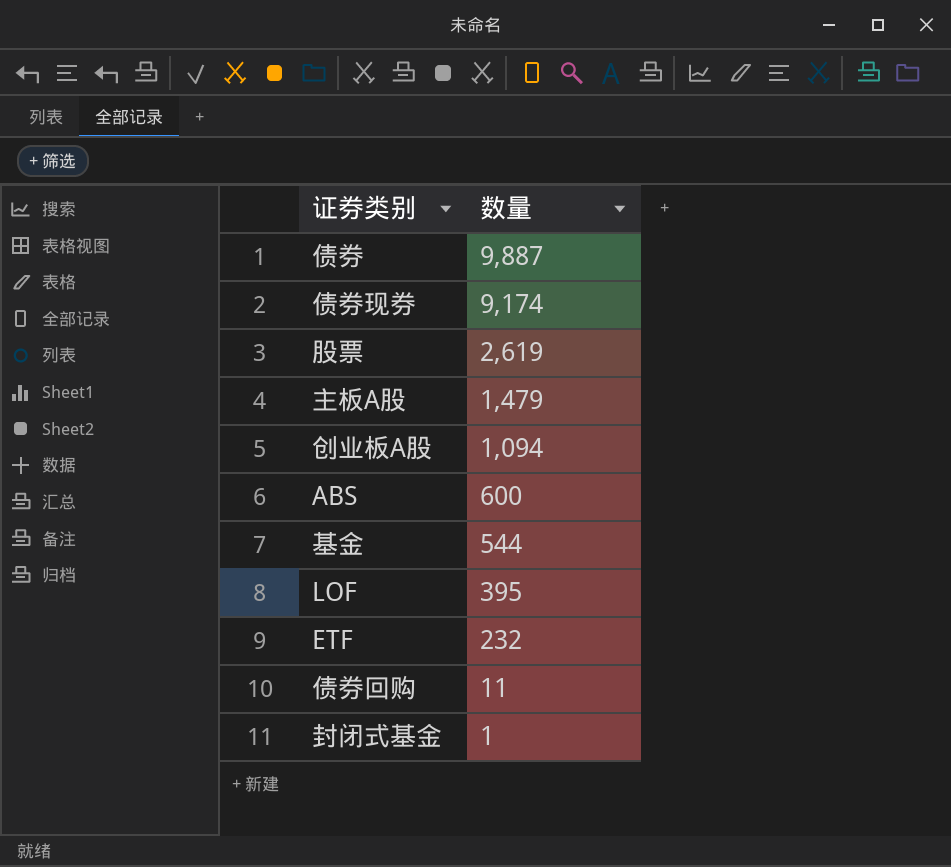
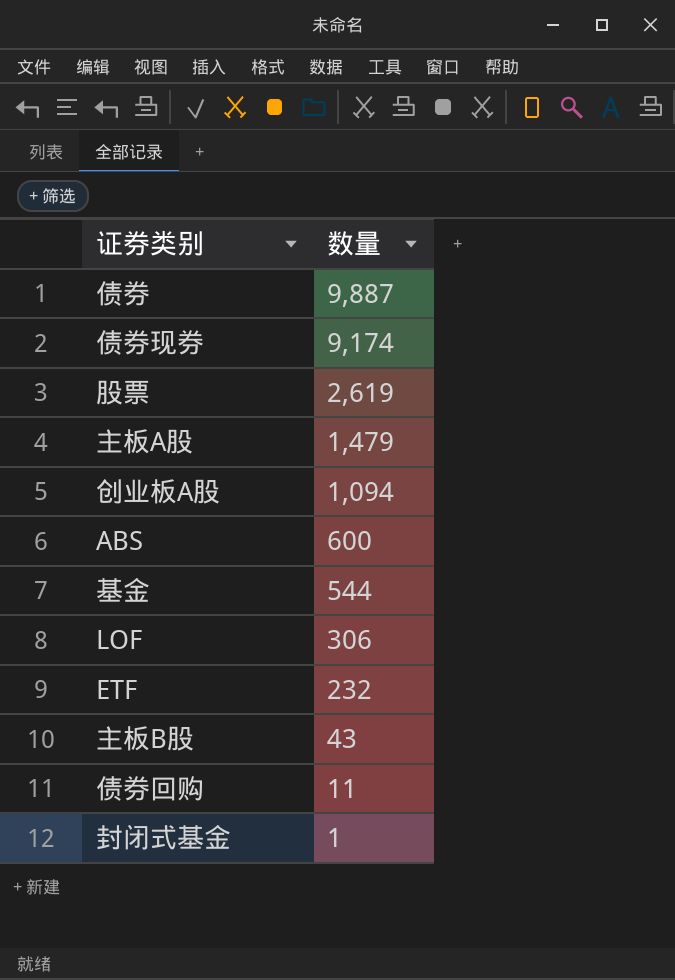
LOF | 数量: 395 -> 306
row 主板B股: none -> 43

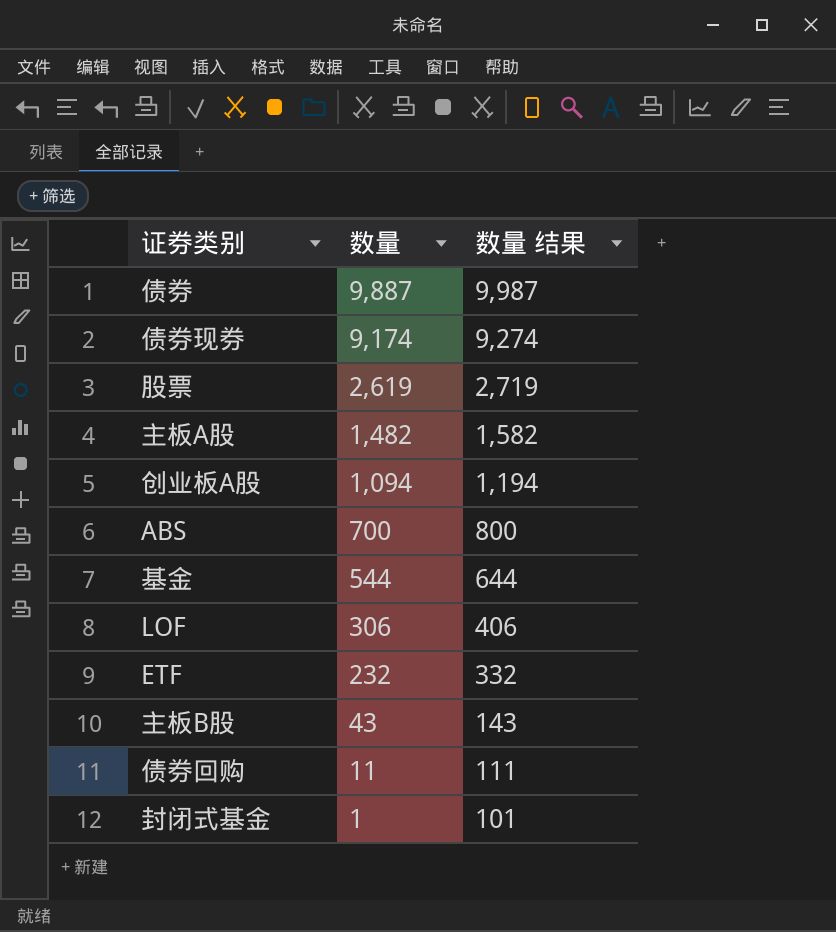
column 数量 结果 | formula: none -> [数量] + 100
主板A股 | 数量: 1,479 -> 1,482
ABS | 数量: 600 -> 700

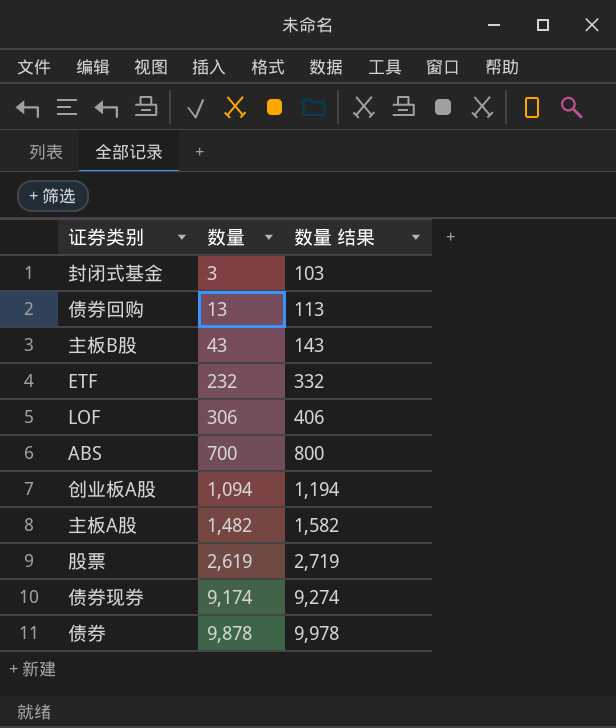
row order: 数量 descending -> 数量 ascending
row 基金: 544 | 644 -> none
封闭式基金 | 数量: 1 -> 3
封闭式基金 | 数量 结果: 101 -> 103
债券回购 | 数量: 11 -> 13
债券回购 | 数量 结果: 111 -> 113
债券 | 数量: 9,887 -> 9,878
债券 | 数量 结果: 9,987 -> 9,978

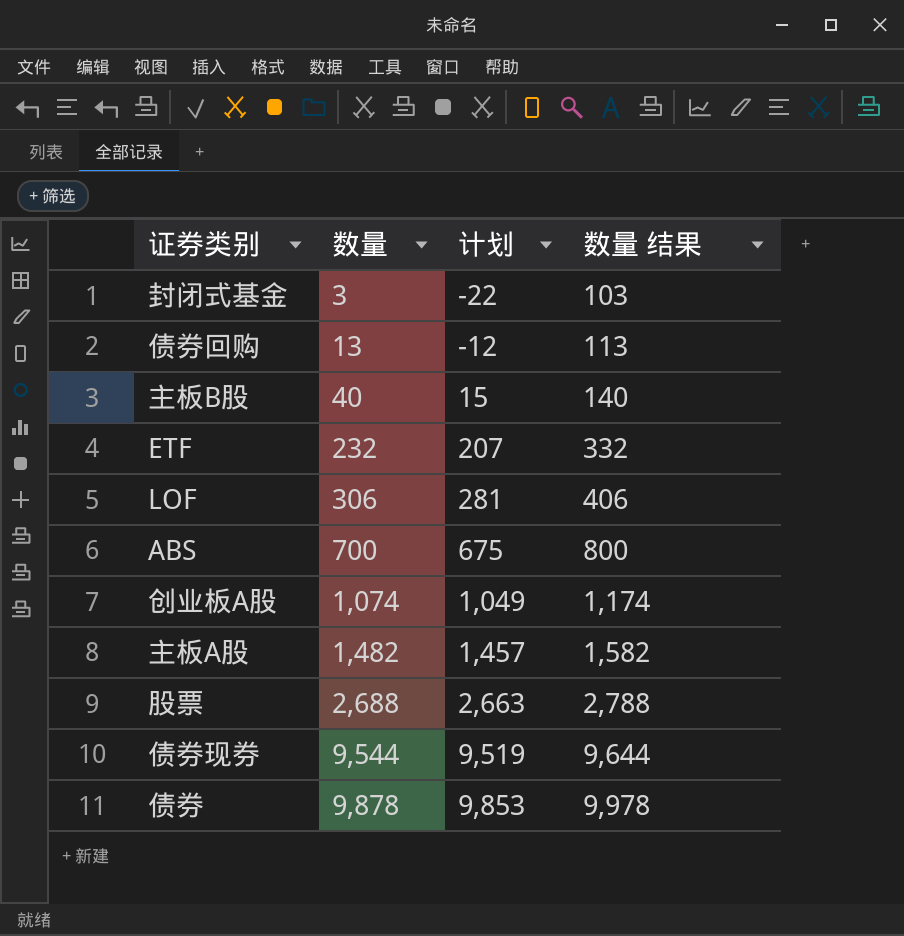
column 计划 | formula: none -> [数量] - 25
主板B股 | 数量: 43 -> 40
主板B股 | 数量 结果: 143 -> 140
创业板A股 | 数量: 1,094 -> 1,074
创业板A股 | 数量 结果: 1,194 -> 1,174
股票 | 数量: 2,619 -> 2,688
股票 | 数量 结果: 2,719 -> 2,788
债券现券 | 数量: 9,174 -> 9,544
债券现券 | 数量 结果: 9,274 -> 9,644

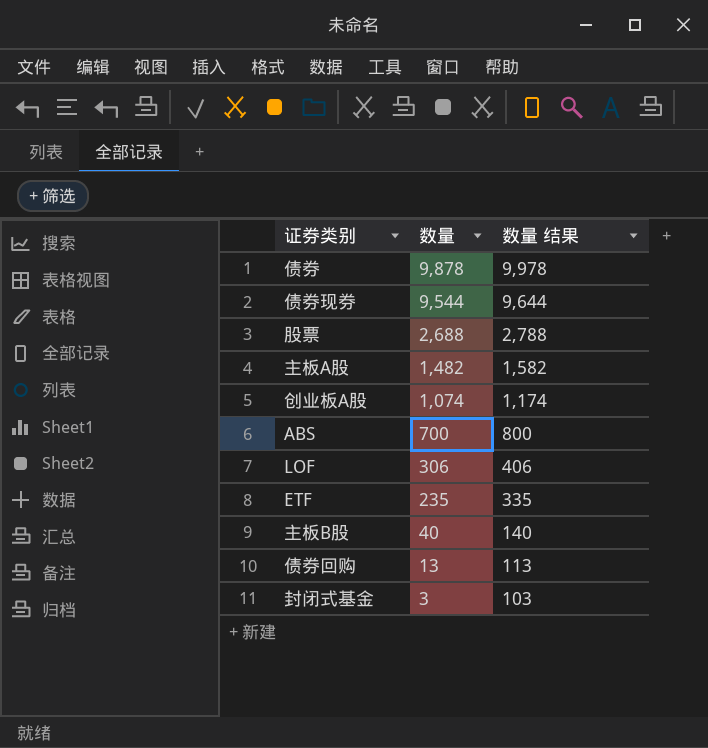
row order: 数量 ascending -> 数量 descending
column 计划 | formula: [数量] - 25 -> none
ETF | 数量: 232 -> 235
ETF | 数量 结果: 332 -> 335

